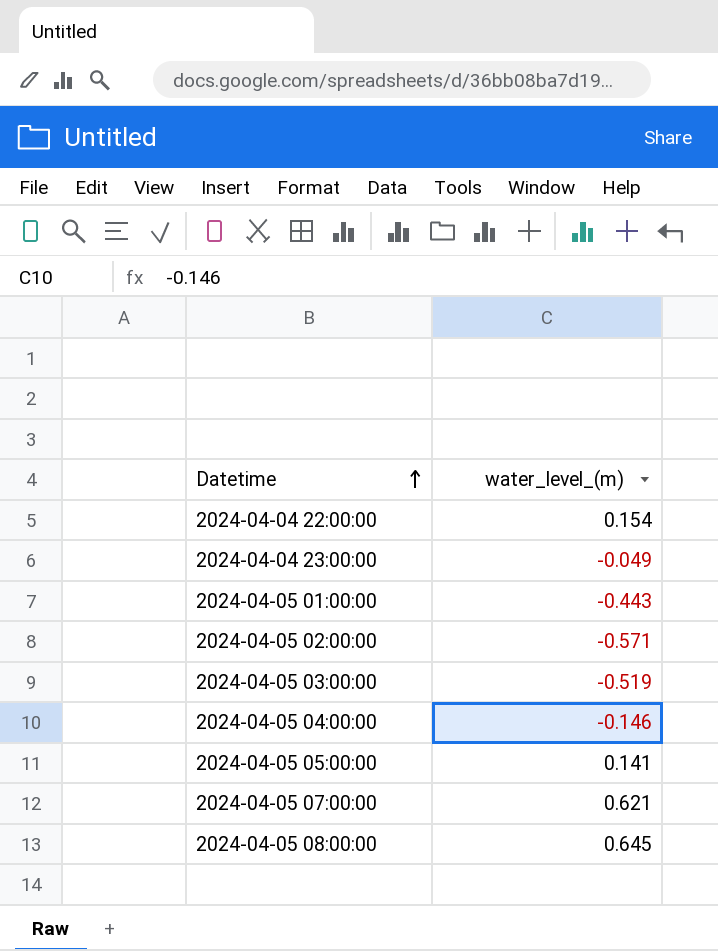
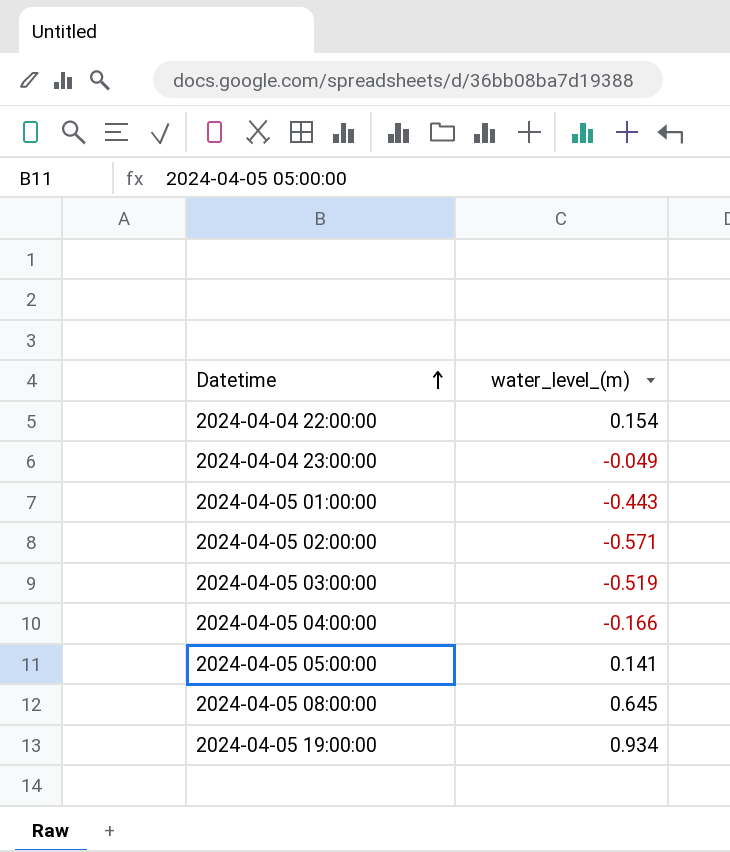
row 2024-04-05 07:00:00: 0.621 -> none
2024-04-05 04:00:00 | water_level_(m): -0.146 -> -0.166
row 2024-04-05 19:00:00: none -> 0.934

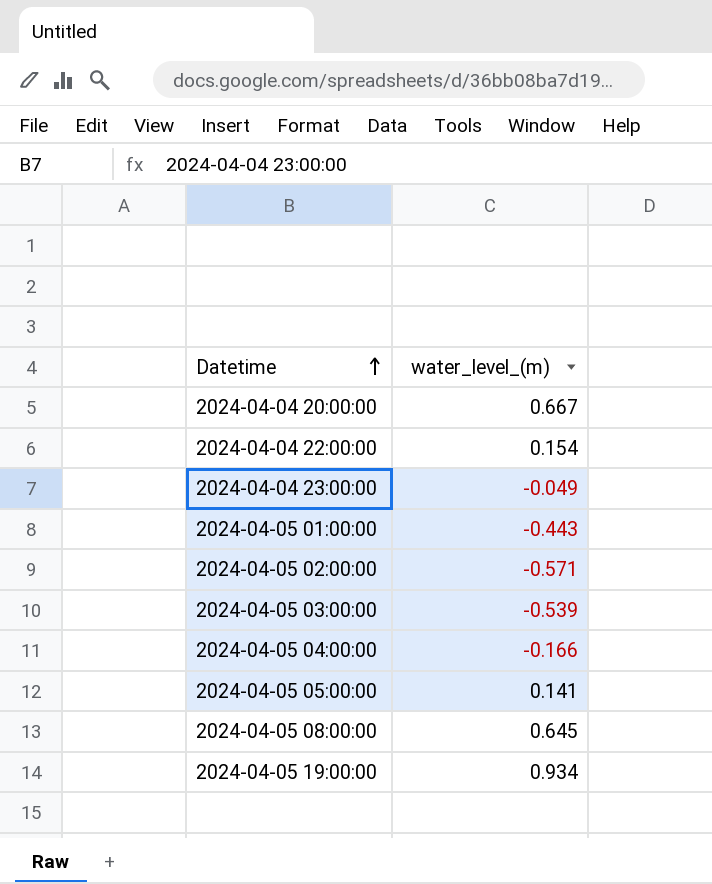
row 2024-04-04 20:00:00: none -> 0.667
2024-04-05 03:00:00 | water_level_(m): -0.519 -> -0.539

